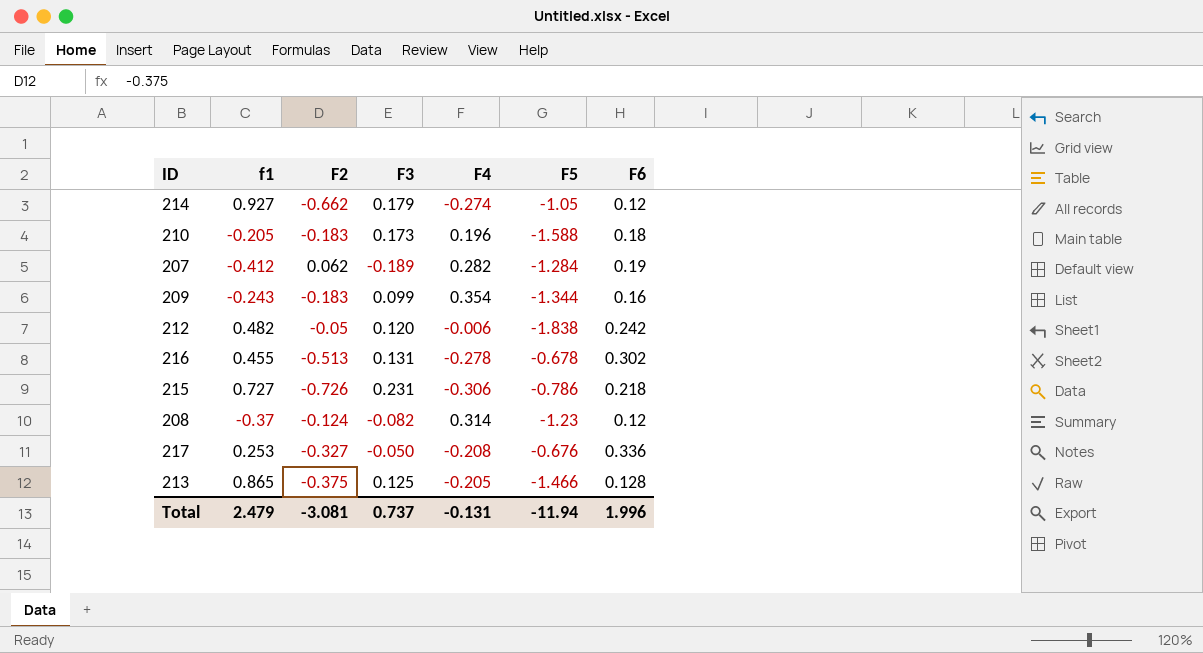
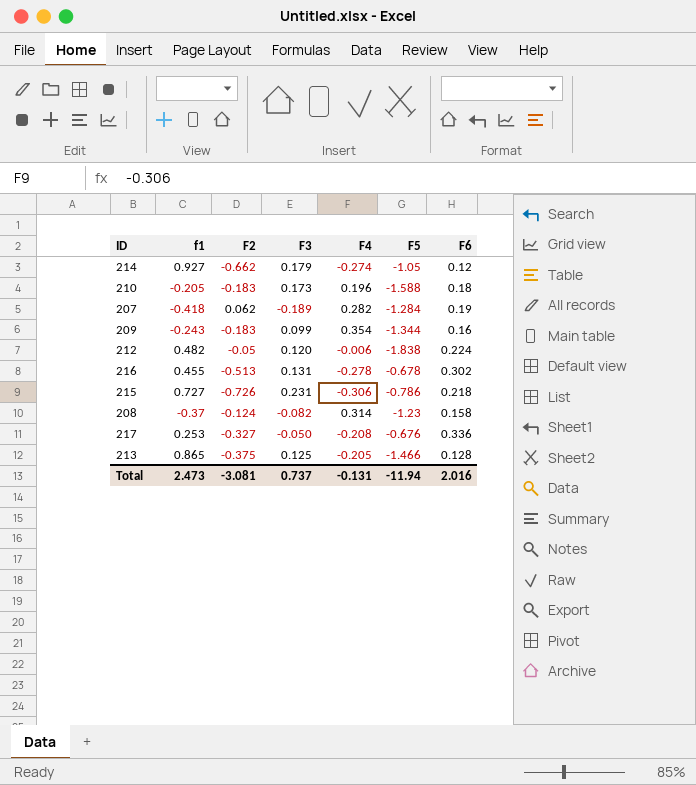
207 | f1: -0.412 -> -0.418
212 | F6: 0.242 -> 0.224
208 | F6: 0.12 -> 0.158
Total | f1: 2.479 -> 2.473
Total | F6: 1.996 -> 2.016

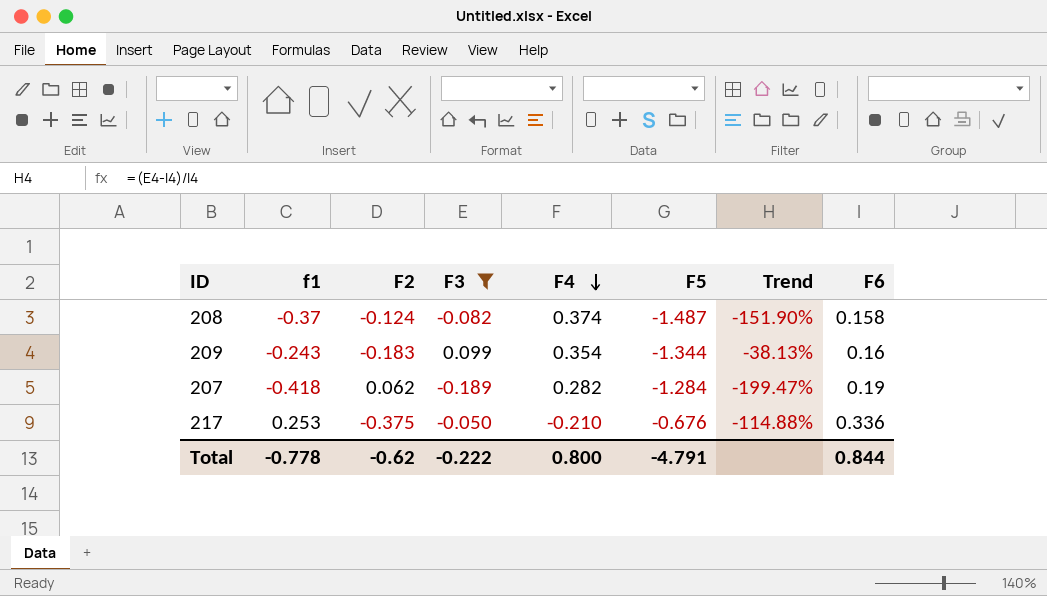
filter: none -> F3 <= 0.099
row order: none -> F4 descending
column Trend | formula: none -> ([F3] - [F6]) / [F6]
208 | F4: 0.314 -> 0.374
208 | F5: -1.23 -> -1.487
217 | F2: -0.327 -> -0.375
217 | F4: -0.208 -> -0.210
Total | f1: 2.473 -> -0.778
Total | F2: -3.081 -> -0.62
Total | F3: 0.737 -> -0.222
Total | F4: -0.131 -> 0.800
Total | F5: -11.94 -> -4.791
Total | F6: 2.016 -> 0.844

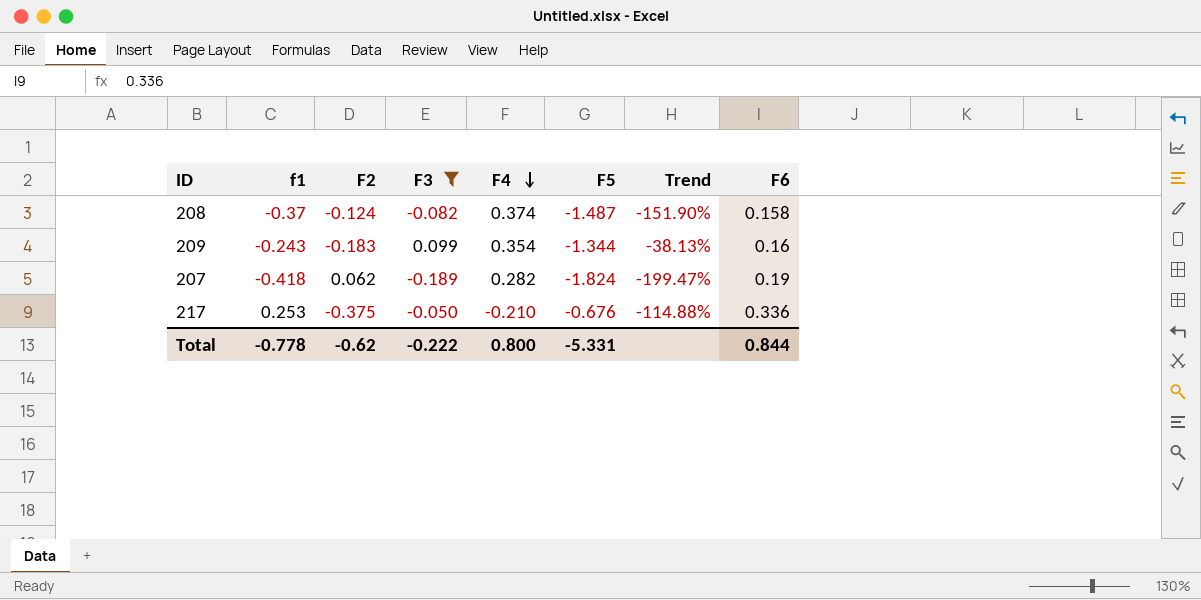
207 | F5: -1.284 -> -1.824
Total | F5: -4.791 -> -5.331

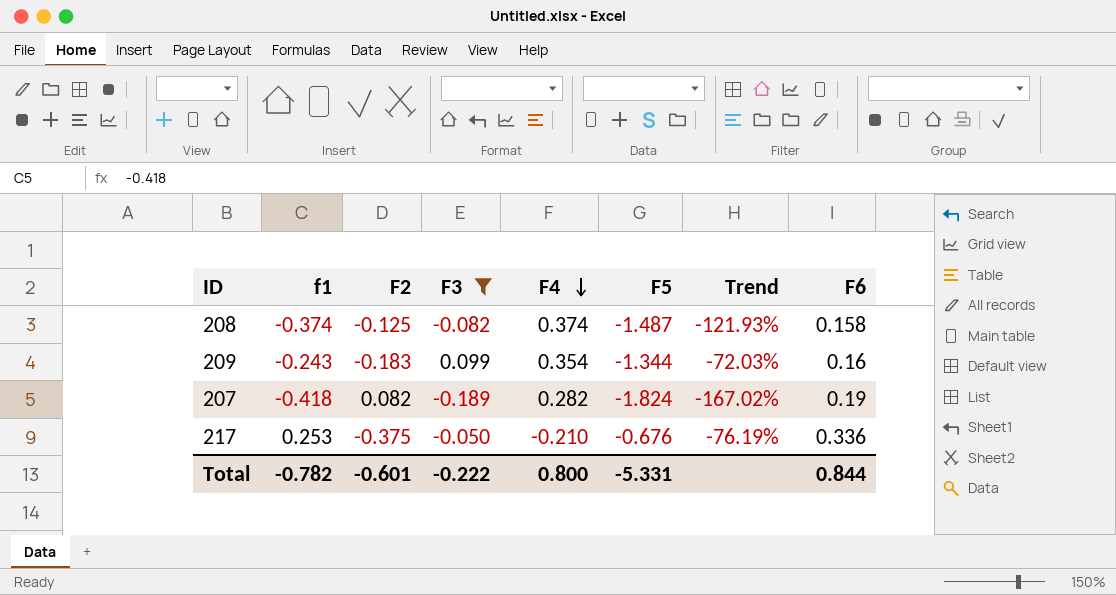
column Trend | formula: ([F3] - [F6]) / [F6] -> ([F3] - [F4]) / [F4]
208 | f1: -0.37 -> -0.374
208 | F2: -0.124 -> -0.125
207 | F2: 0.062 -> 0.082
Total | f1: -0.778 -> -0.782
Total | F2: -0.62 -> -0.601

